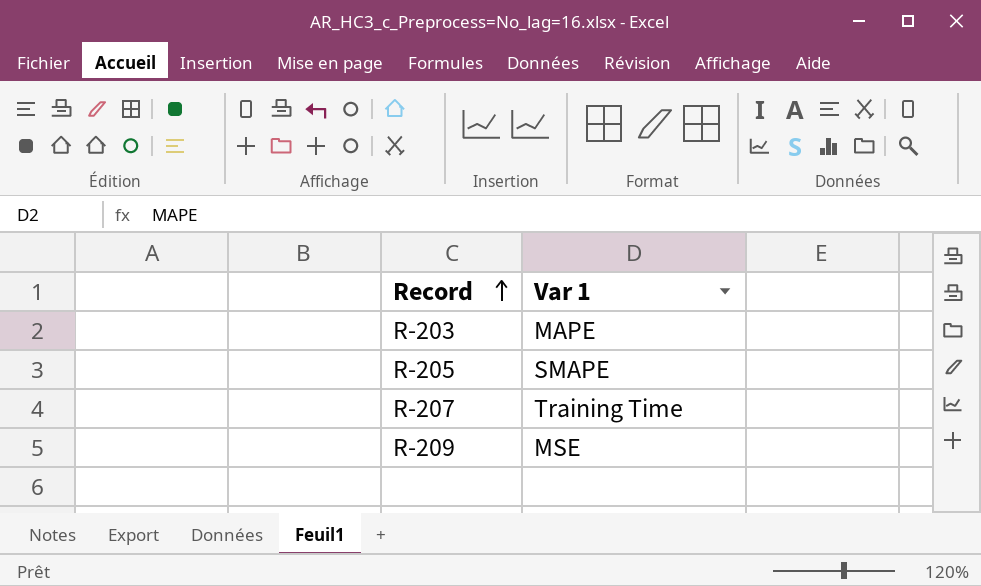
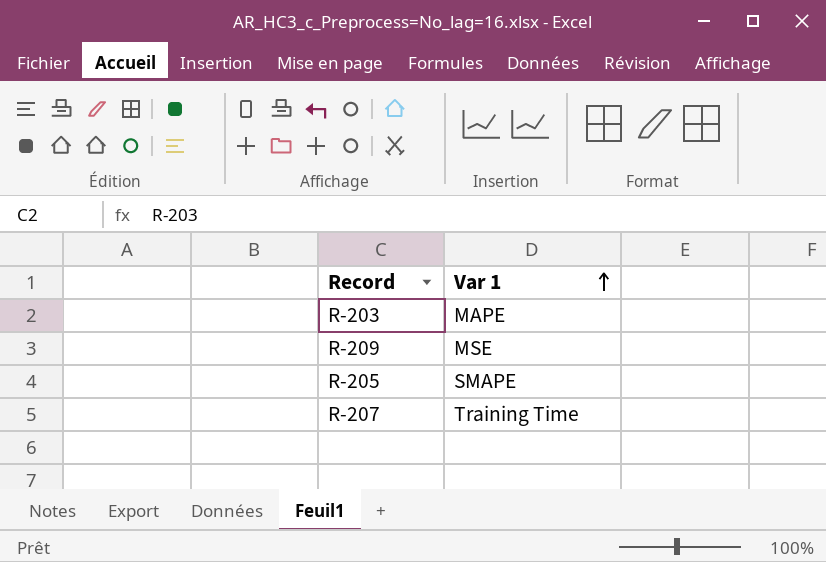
row order: Record ascending -> Var 1 ascending

